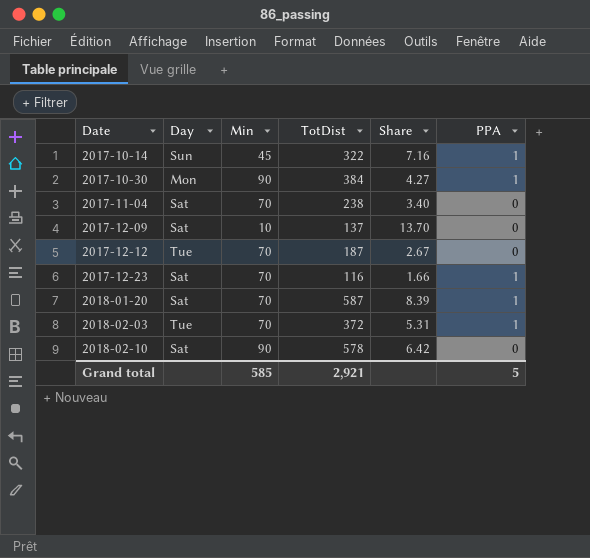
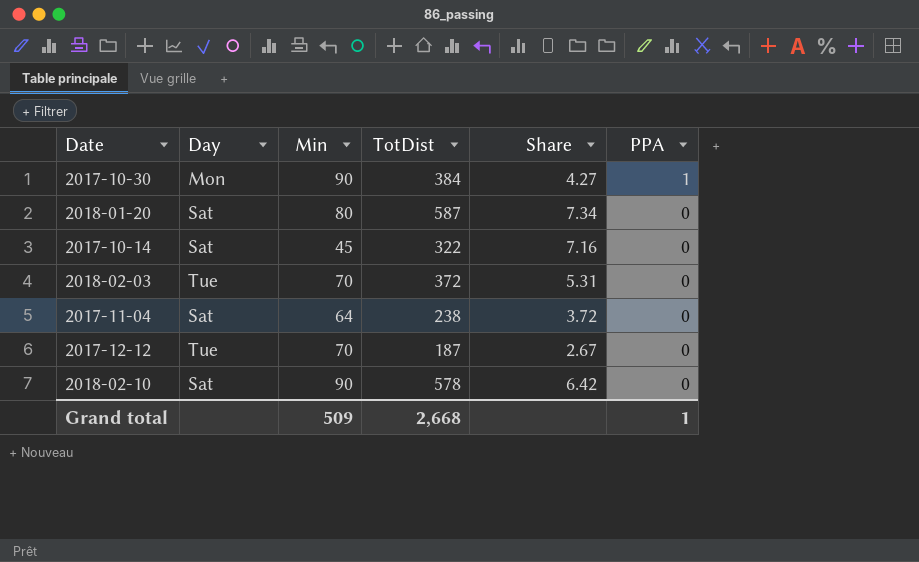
row order: Date ascending -> PPA descending
row 2017-12-09: Sat | 10 | 137 | 13.70 | 0 -> none
row 2017-12-23: Sat | 70 | 116 | 1.66 | 1 -> none
2018-01-20 | Min: 70 -> 80
2018-01-20 | Share: 8.39 -> 7.34
2018-01-20 | PPA: 1 -> 0
2017-10-14 | Day: Sun -> Sat
2017-10-14 | PPA: 1 -> 0
2018-02-03 | PPA: 1 -> 0
2017-11-04 | Min: 70 -> 64
2017-11-04 | Share: 3.40 -> 3.72
Grand total | Min: 585 -> 509
Grand total | TotDist: 2,921 -> 2,668
Grand total | PPA: 5 -> 1

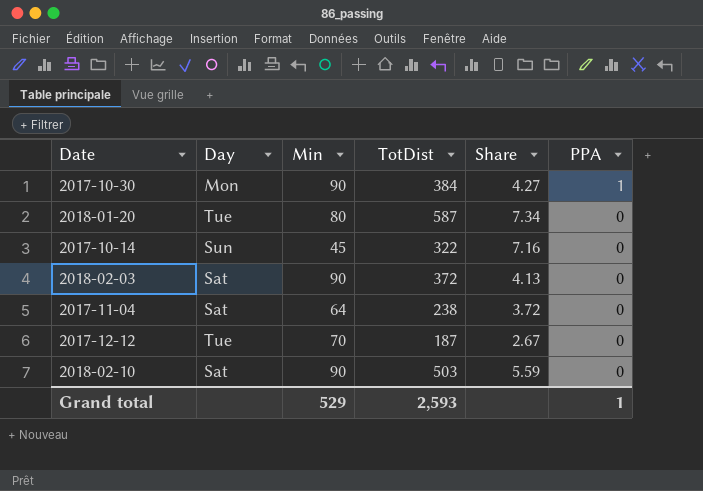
2018-01-20 | Day: Sat -> Tue
2017-10-14 | Day: Sat -> Sun
2018-02-03 | Day: Tue -> Sat
2018-02-03 | Min: 70 -> 90
2018-02-03 | Share: 5.31 -> 4.13
2018-02-10 | TotDist: 578 -> 503
2018-02-10 | Share: 6.42 -> 5.59
Grand total | Min: 509 -> 529
Grand total | TotDist: 2,668 -> 2,593

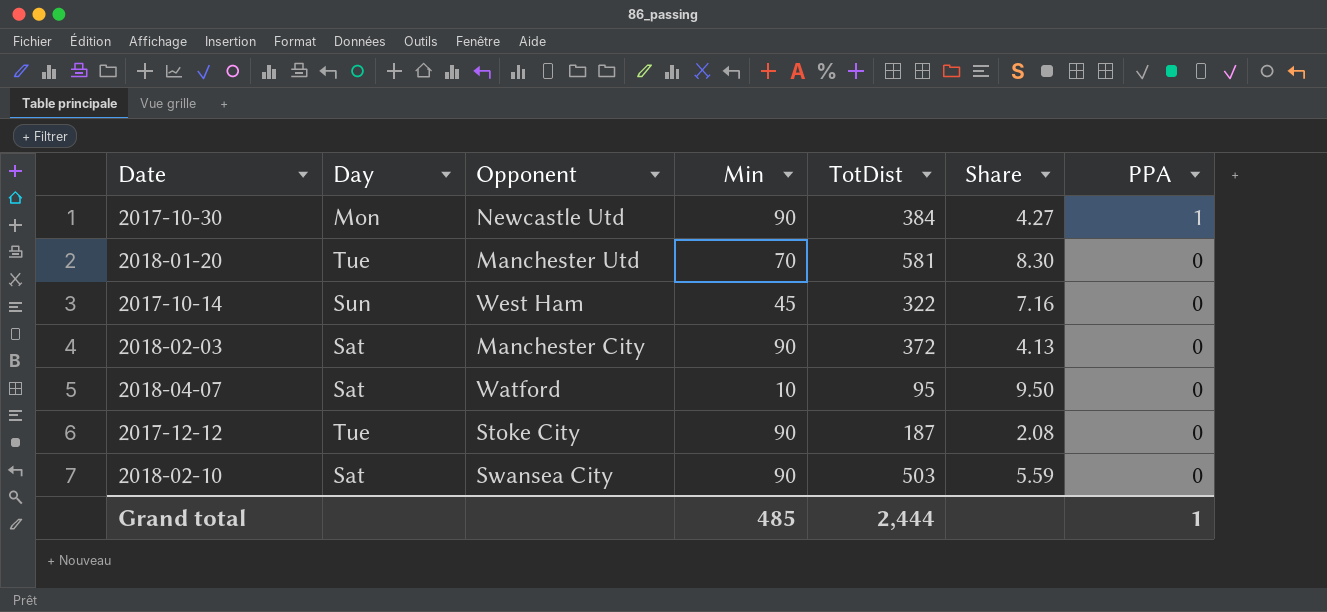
column Opponent | position: none -> 3
row 2017-11-04: Sat | 64 | 238 | 3.72 | 0 -> none
2018-01-20 | Min: 80 -> 70
2018-01-20 | TotDist: 587 -> 581
2018-01-20 | Share: 7.34 -> 8.30
row 2018-04-07: none -> Sat | Watford | 10 | 95 | 9.50 | 0
2017-12-12 | Min: 70 -> 90
2017-12-12 | Share: 2.67 -> 2.08
Grand total | Min: 529 -> 485
Grand total | TotDist: 2,593 -> 2,444

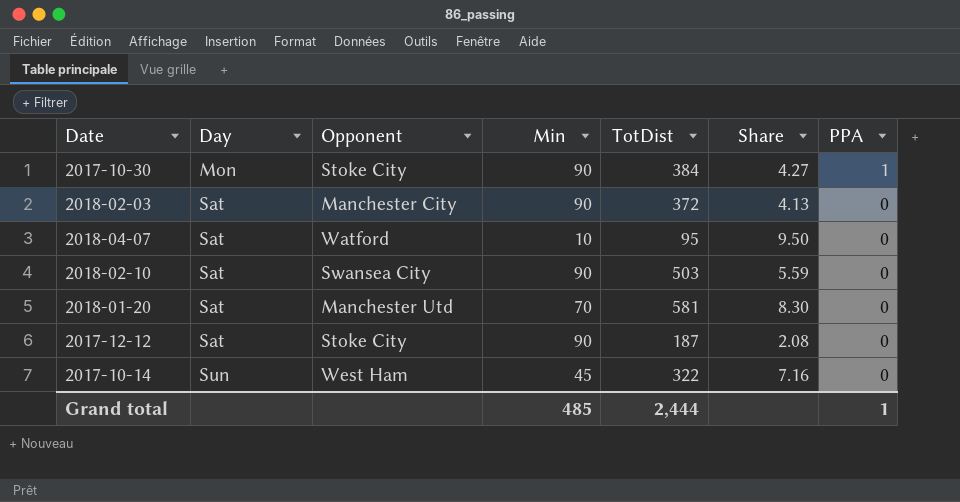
row order: PPA descending -> Day ascending
2017-10-30 | Opponent: Newcastle Utd -> Stoke City
2018-01-20 | Day: Tue -> Sat
2017-12-12 | Day: Tue -> Sat

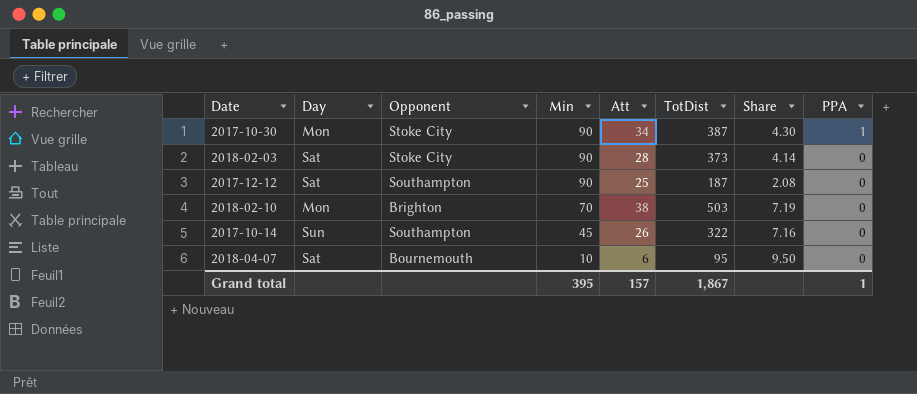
row order: Day ascending -> Min descending
column Att | position: none -> 5
row 2018-01-20: Sat | Manchester Utd | 70 | 581 | 8.30 | 0 -> none
2017-10-30 | TotDist: 384 -> 387
2017-10-30 | Share: 4.27 -> 4.30
2018-02-03 | Opponent: Manchester City -> Stoke City
2018-02-03 | TotDist: 372 -> 373
2018-02-03 | Share: 4.13 -> 4.14
2017-12-12 | Opponent: Stoke City -> Southampton
2018-02-10 | Day: Sat -> Mon
2018-02-10 | Opponent: Swansea City -> Brighton
2018-02-10 | Min: 90 -> 70
2018-02-10 | Share: 5.59 -> 7.19
2017-10-14 | Opponent: West Ham -> Southampton
2018-04-07 | Opponent: Watford -> Bournemouth
Grand total | Min: 485 -> 395
Grand total | TotDist: 2,444 -> 1,867

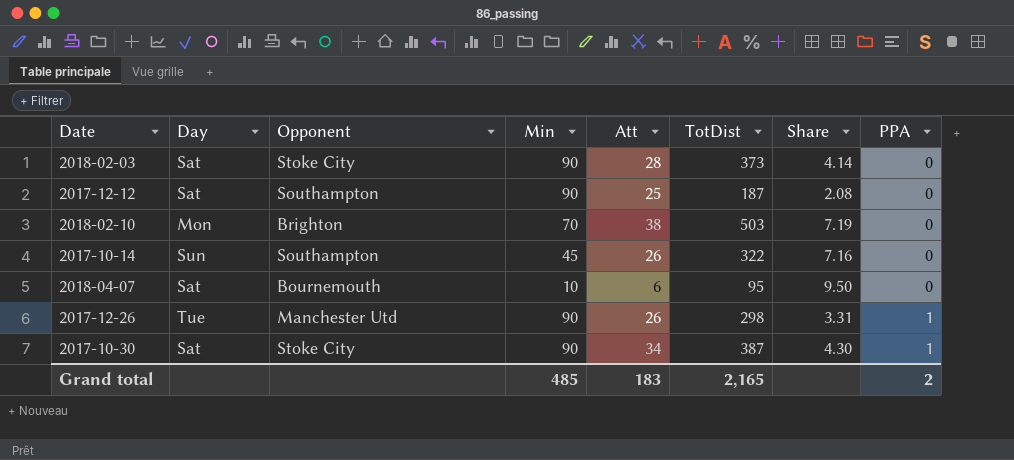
row order: Min descending -> PPA ascending
row 2017-12-26: none -> Tue | Manchester Utd | 90 | 26 | 298 | 3.31 | 1
2017-10-30 | Day: Mon -> Sat
Grand total | Min: 395 -> 485
Grand total | Att: 157 -> 183
Grand total | TotDist: 1,867 -> 2,165
Grand total | PPA: 1 -> 2

